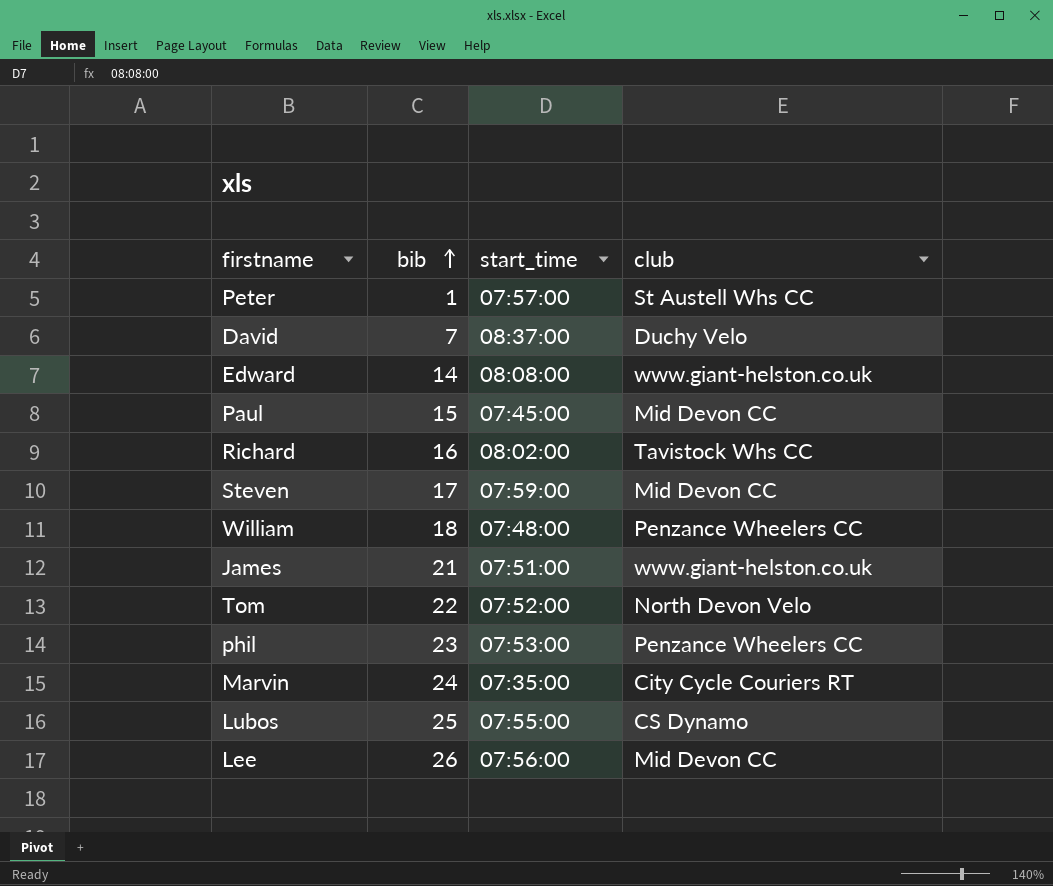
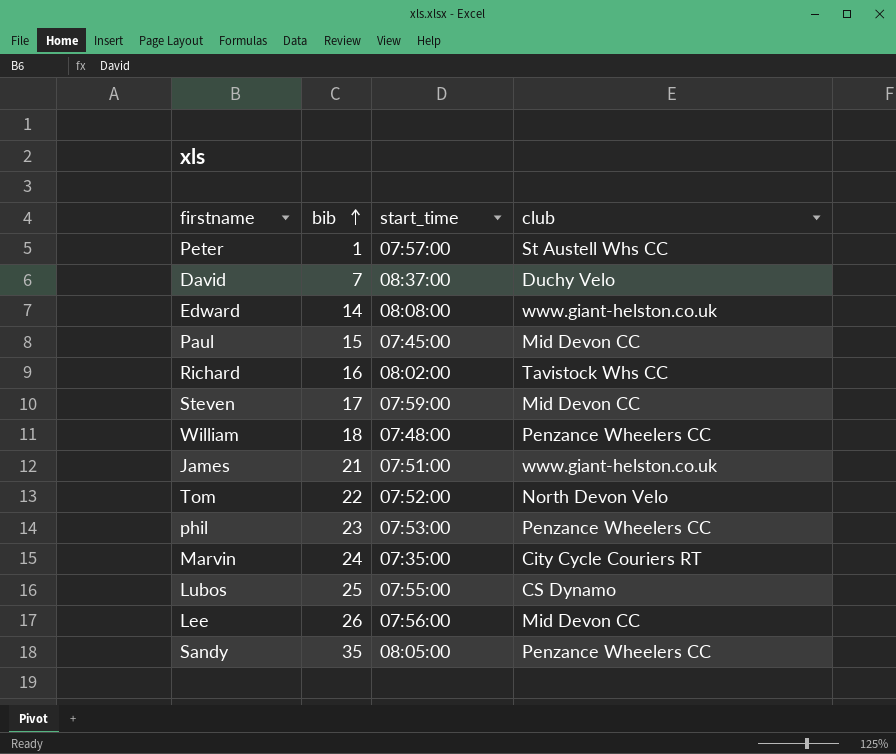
row Sandy: none -> 35 | 08:05:00 | Penzance Wheelers CC

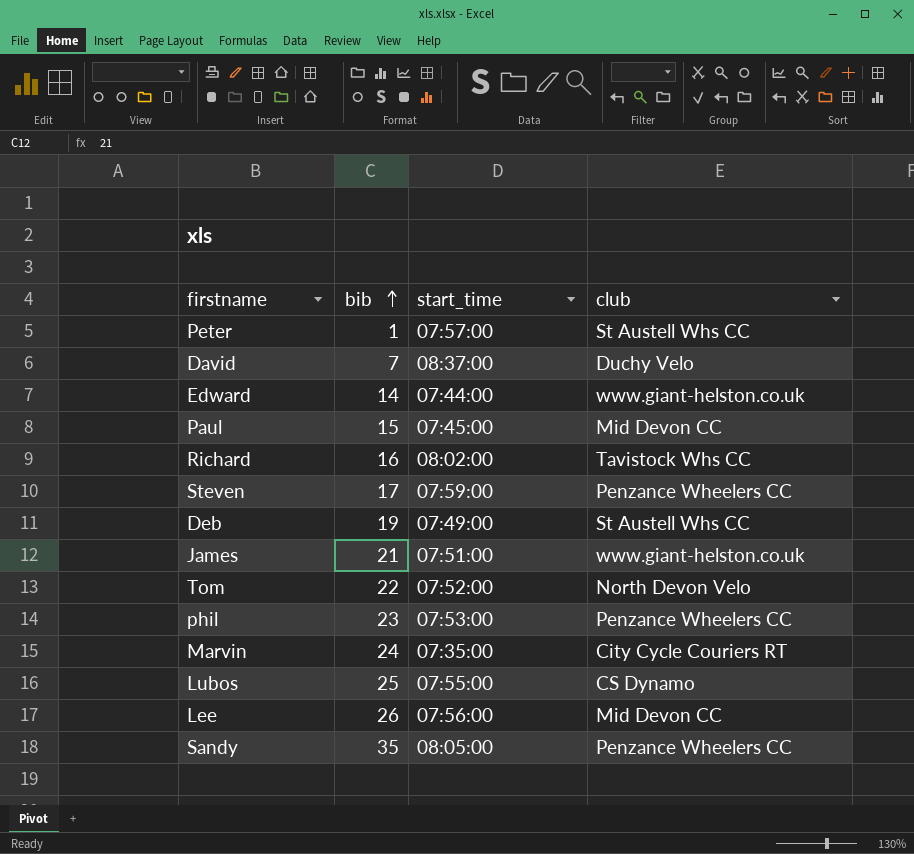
row William: 18 | 07:48:00 | Penzance Wheelers CC -> none
Edward | start_time: 08:08:00 -> 07:44:00
Steven | club: Mid Devon CC -> Penzance Wheelers CC
row Deb: none -> 19 | 07:49:00 | St Austell Whs CC

